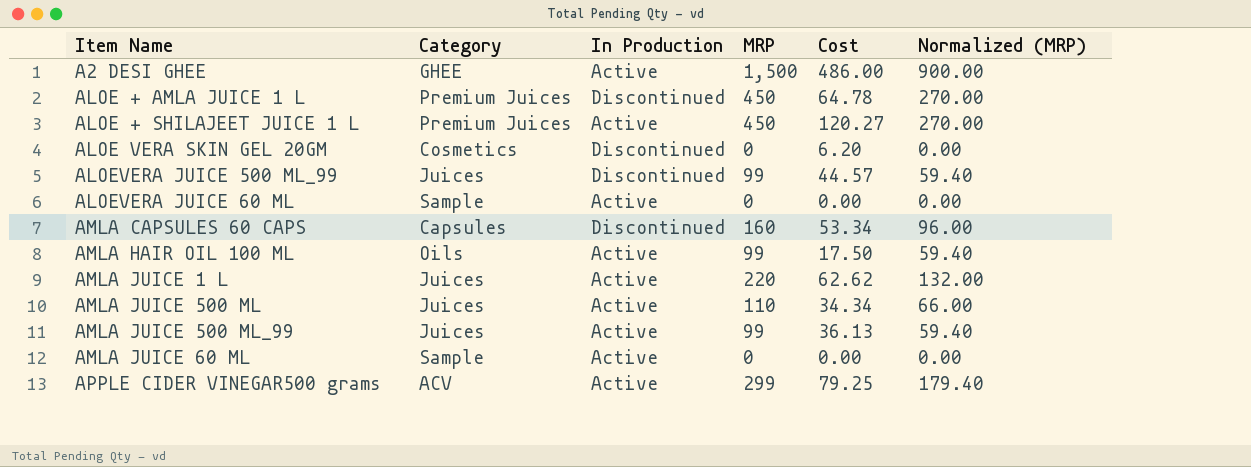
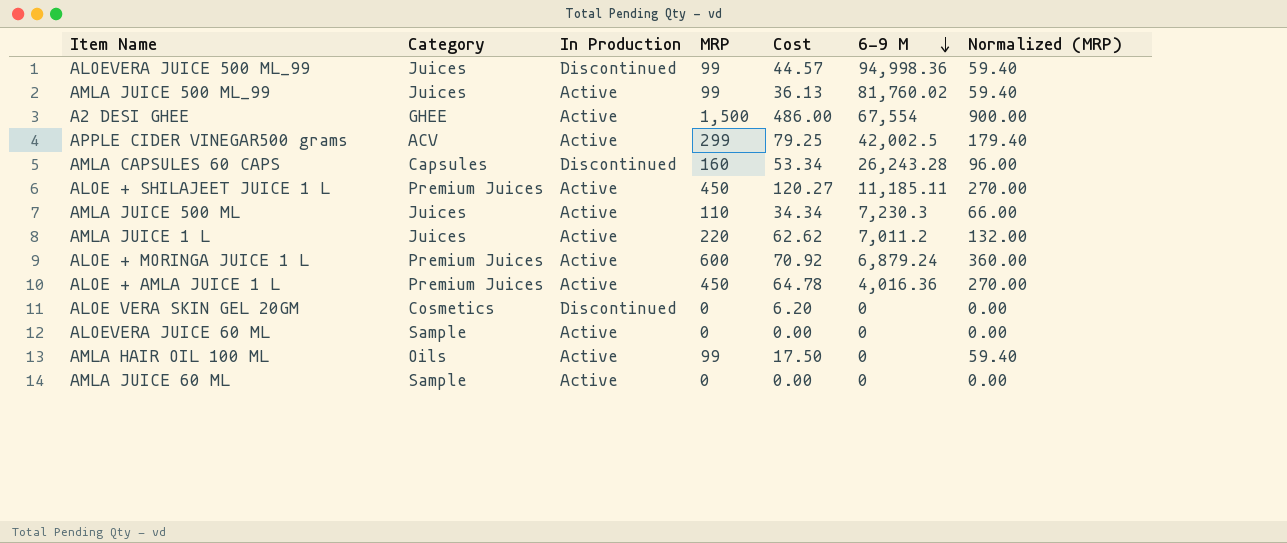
row order: none -> 6-9 M descending
column 6-9 M | position: none -> 6
row ALOE + MORINGA JUICE 1 L: none -> Premium Juices | Active | 600 | 70.92 | 6,879.24 | 360.00
ALOE + AMLA JUICE 1 L | In Production: Discontinued -> Active

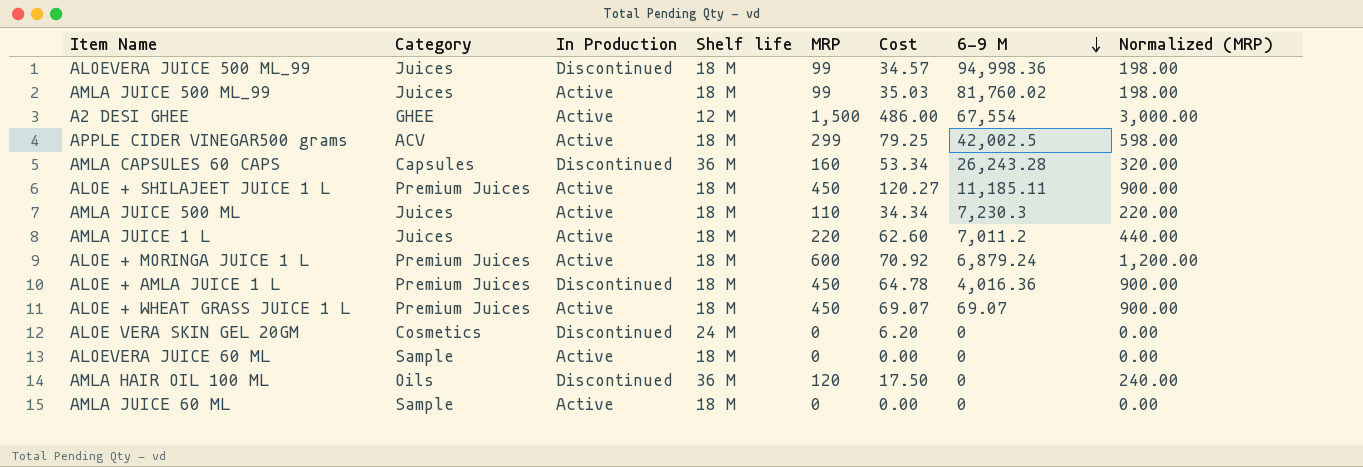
column Shelf life | position: none -> 4
column Normalized (MRP) | formula: [MRP] * 0.6 -> [MRP] * 2
ALOEVERA JUICE 500 ML_99 | Cost: 44.57 -> 34.57
AMLA JUICE 500 ML_99 | Cost: 36.13 -> 35.03
AMLA JUICE 1 L | Cost: 62.62 -> 62.60
ALOE + AMLA JUICE 1 L | In Production: Active -> Discontinued
row ALOE + WHEAT GRASS JUICE 1 L: none -> Premium Juices | Active | 18 M | 450 | 69.07 | 69.07 | 900.00
AMLA HAIR OIL 100 ML | In Production: Active -> Discontinued
AMLA HAIR OIL 100 ML | MRP: 99 -> 120

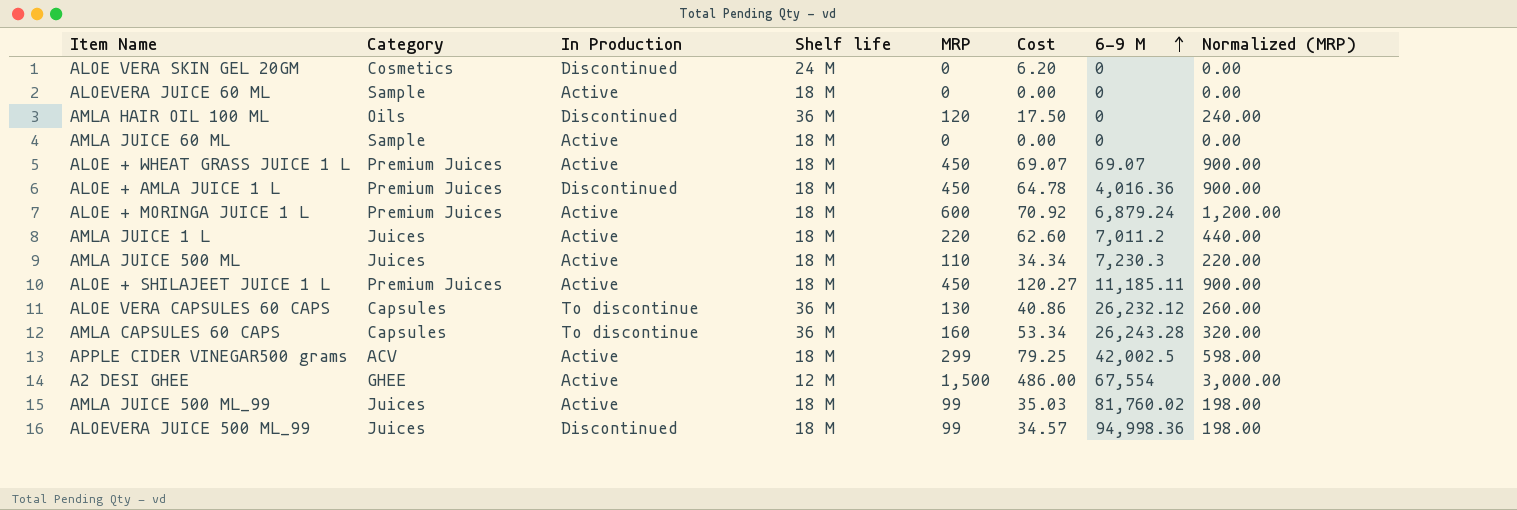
row order: 6-9 M descending -> 6-9 M ascending
row ALOE VERA CAPSULES 60 CAPS: none -> Capsules | To discontinue | 36 M | 130 | 40.86 | 26,232.12 | 260.00
AMLA CAPSULES 60 CAPS | In Production: Discontinued -> To discontinue

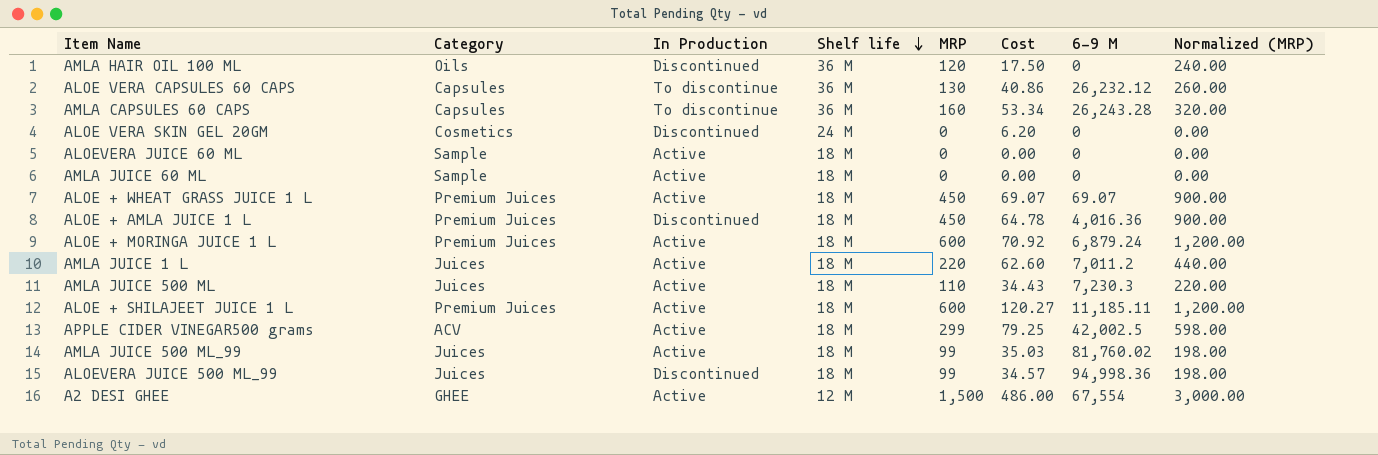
row order: 6-9 M ascending -> Shelf life descending
AMLA JUICE 500 ML | Cost: 34.34 -> 34.43
ALOE + SHILAJEET JUICE 1 L | MRP: 450 -> 600
ALOE + SHILAJEET JUICE 1 L | Normalized (MRP): 900.00 -> 1,200.00

